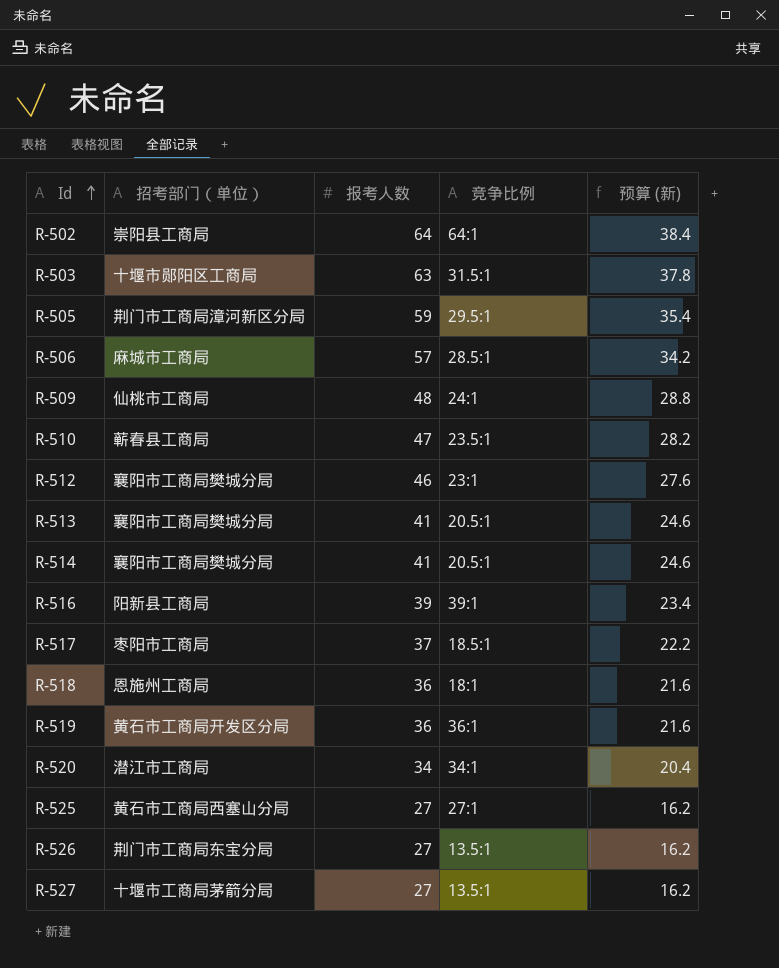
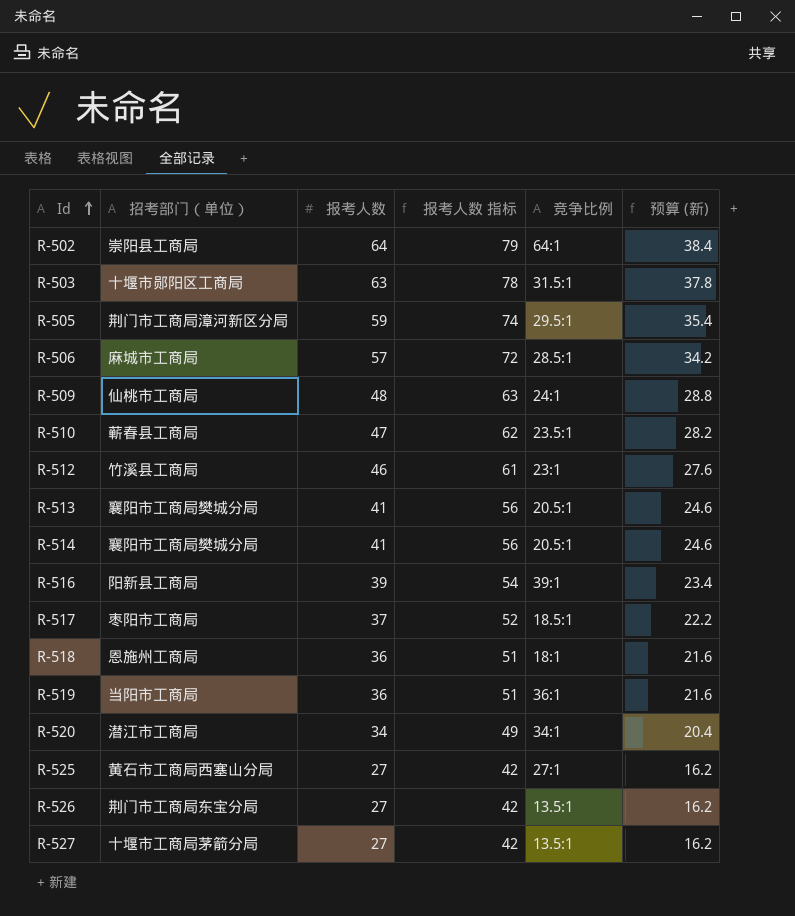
column 报考人数 指标 | formula: none -> [报考人数] + 15
R-512 | 招考部门（单位）: 襄阳市工商局樊城分局 -> 竹溪县工商局
R-519 | 招考部门（单位）: 黄石市工商局开发区分局 -> 当阳市工商局

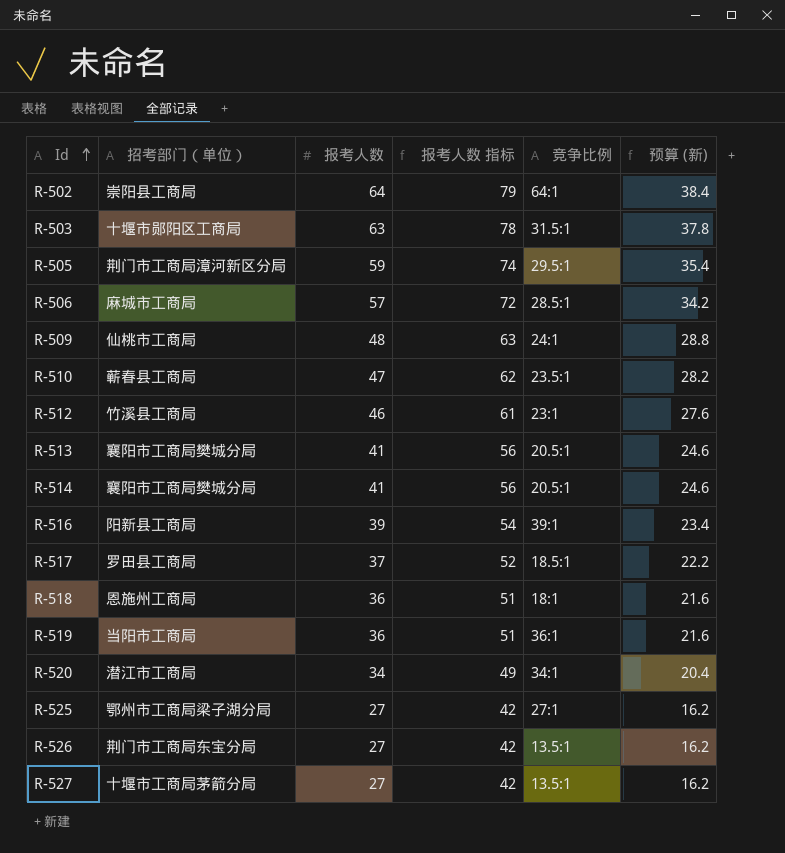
R-517 | 招考部门（单位）: 枣阳市工商局 -> 罗田县工商局
R-525 | 招考部门（单位）: 黄石市工商局西塞山分局 -> 鄂州市工商局梁子湖分局

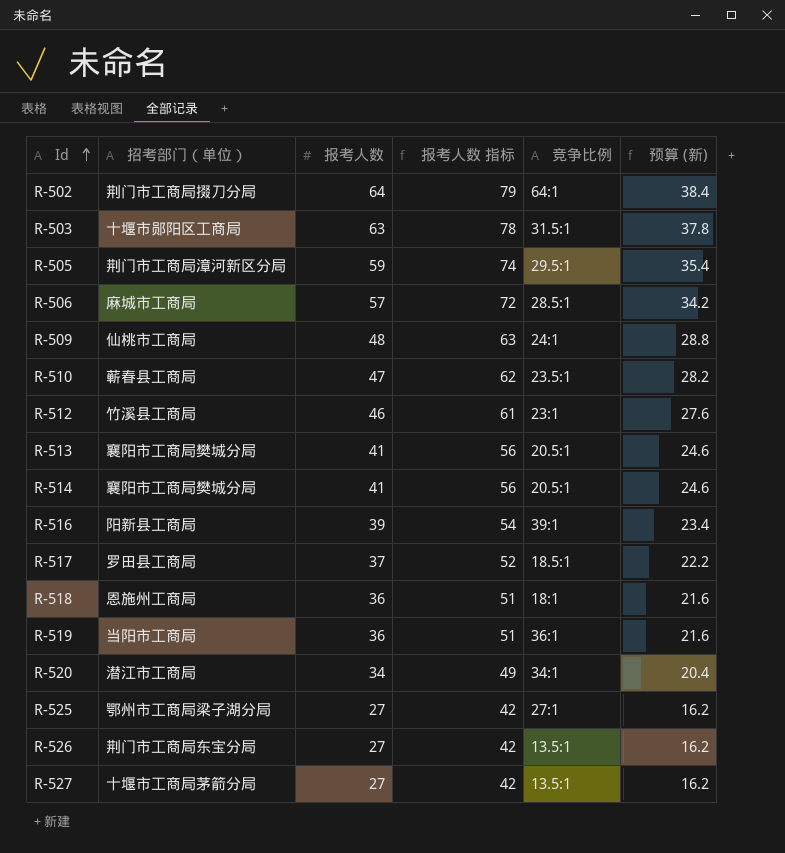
R-502 | 招考部门（单位）: 崇阳县工商局 -> 荆门市工商局掇刀分局

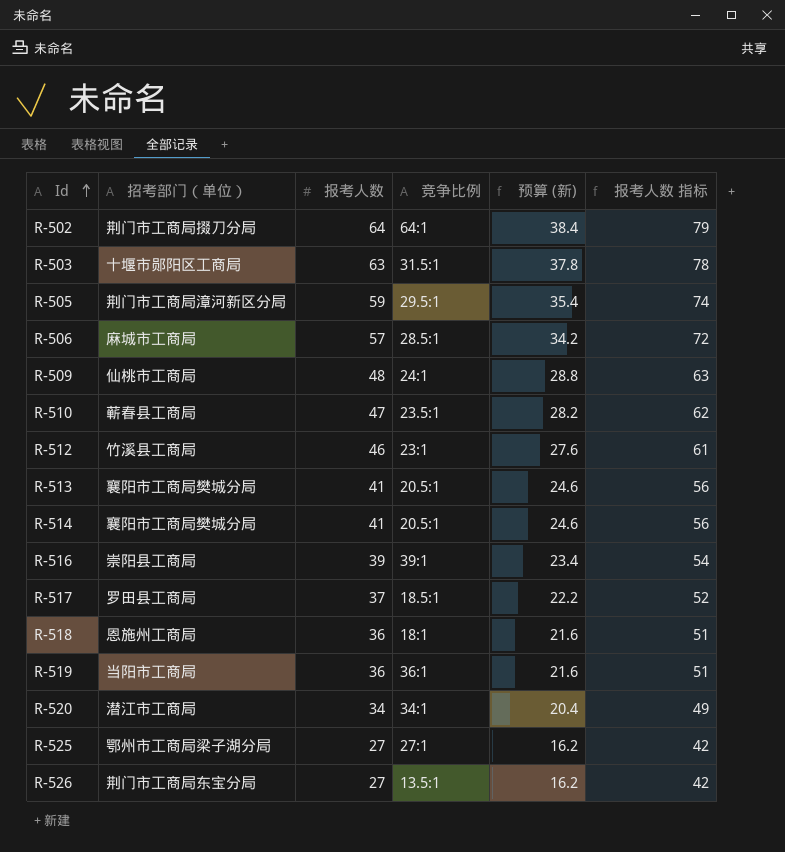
column 报考人数 指标 | position: 4 -> 6
row R-527: 十堰市工商局茅箭分局 | 27 | 42 | 13.5:1 | 16.2 -> none
R-516 | 招考部门（单位）: 阳新县工商局 -> 崇阳县工商局

